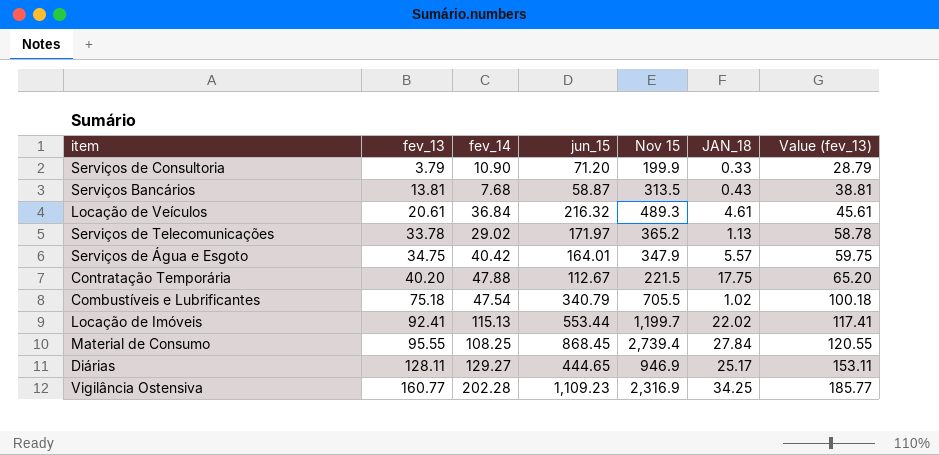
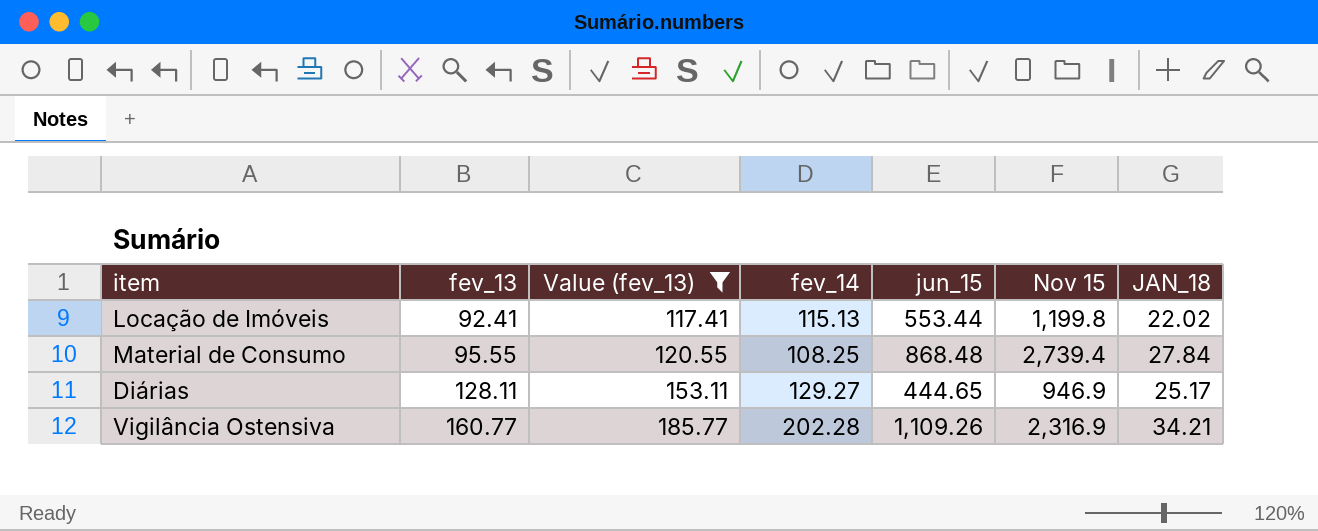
filter: none -> Value (fev_13) >= 117.41
column Value (fev_13) | position: 7 -> 3
Locação de Imóveis | Nov 15: 1,199.7 -> 1,199.8
Material de Consumo | jun_15: 868.45 -> 868.48
Vigilância Ostensiva | jun_15: 1,109.23 -> 1,109.26
Vigilância Ostensiva | JAN_18: 34.25 -> 34.21

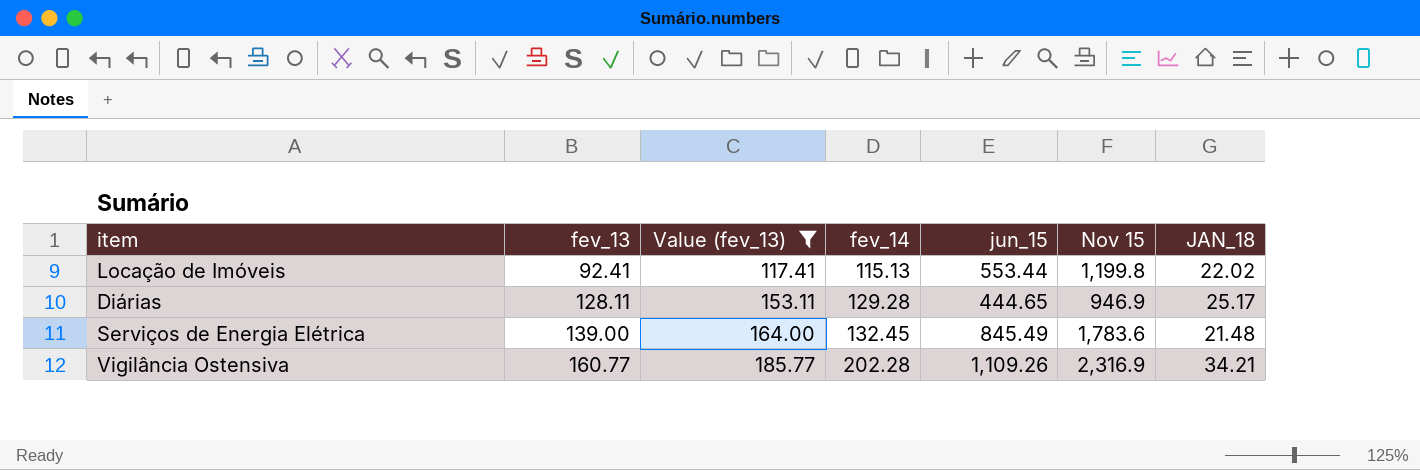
row Material de Consumo: 95.55 | 120.55 | 108.25 | 868.48 | 2,739.4 | 27.84 -> none
Diárias | fev_14: 129.27 -> 129.28
row Serviços de Energia Elétrica: none -> 139.00 | 164.00 | 132.45 | 845.49 | 1,783.6 | 21.48

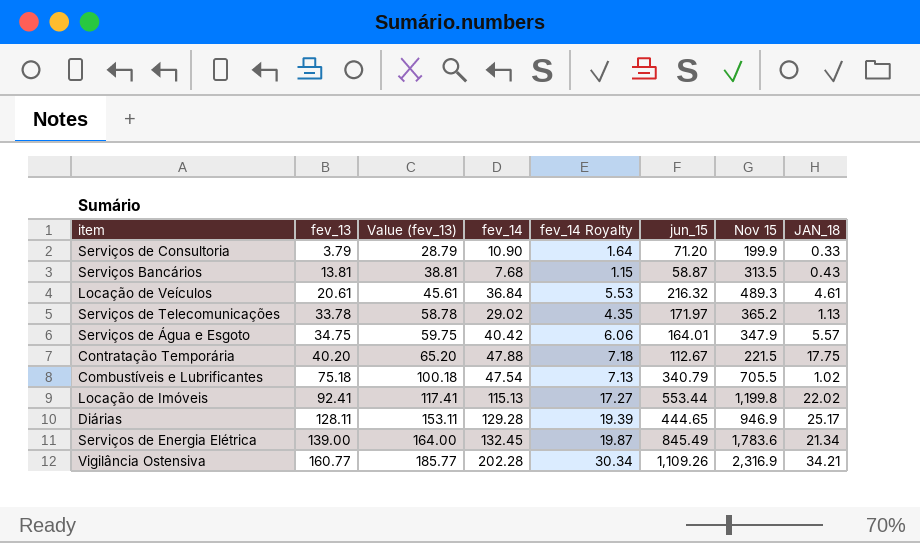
filter: Value (fev_13) >= 117.41 -> none
column fev_14 Royalty | formula: none -> [fev_14] * 0.15
Serviços de Energia Elétrica | JAN_18: 21.48 -> 21.34

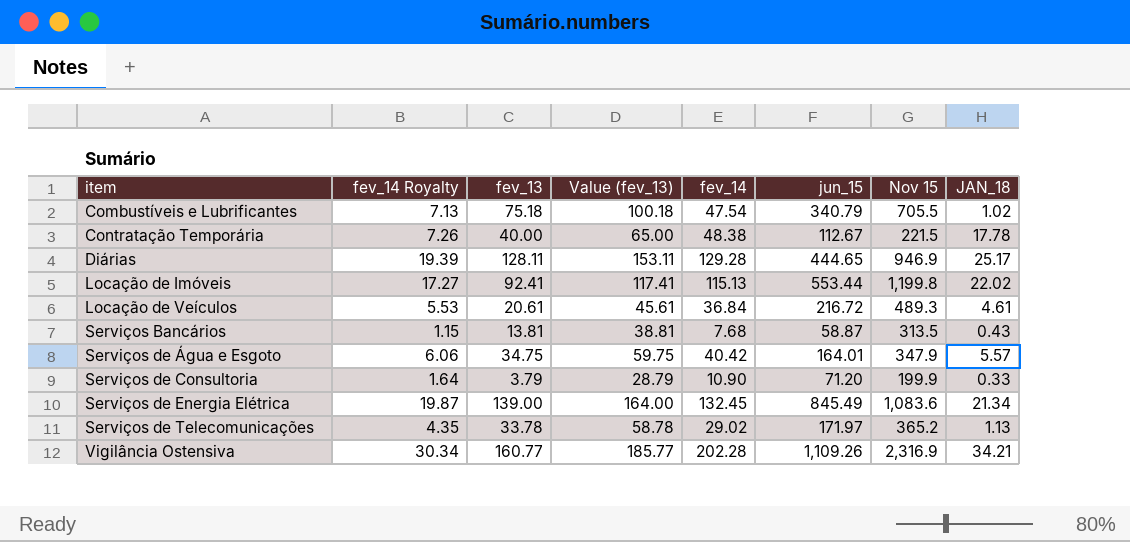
row order: fev_13 ascending -> item ascending
column fev_14 Royalty | position: 5 -> 2
Contratação Temporária | fev_14 Royalty: 7.18 -> 7.26
Contratação Temporária | fev_13: 40.20 -> 40.00
Contratação Temporária | Value (fev_13): 65.20 -> 65.00
Contratação Temporária | fev_14: 47.88 -> 48.38
Contratação Temporária | JAN_18: 17.75 -> 17.78
Locação de Veículos | jun_15: 216.32 -> 216.72
Serviços de Energia Elétrica | Nov 15: 1,783.6 -> 1,083.6

